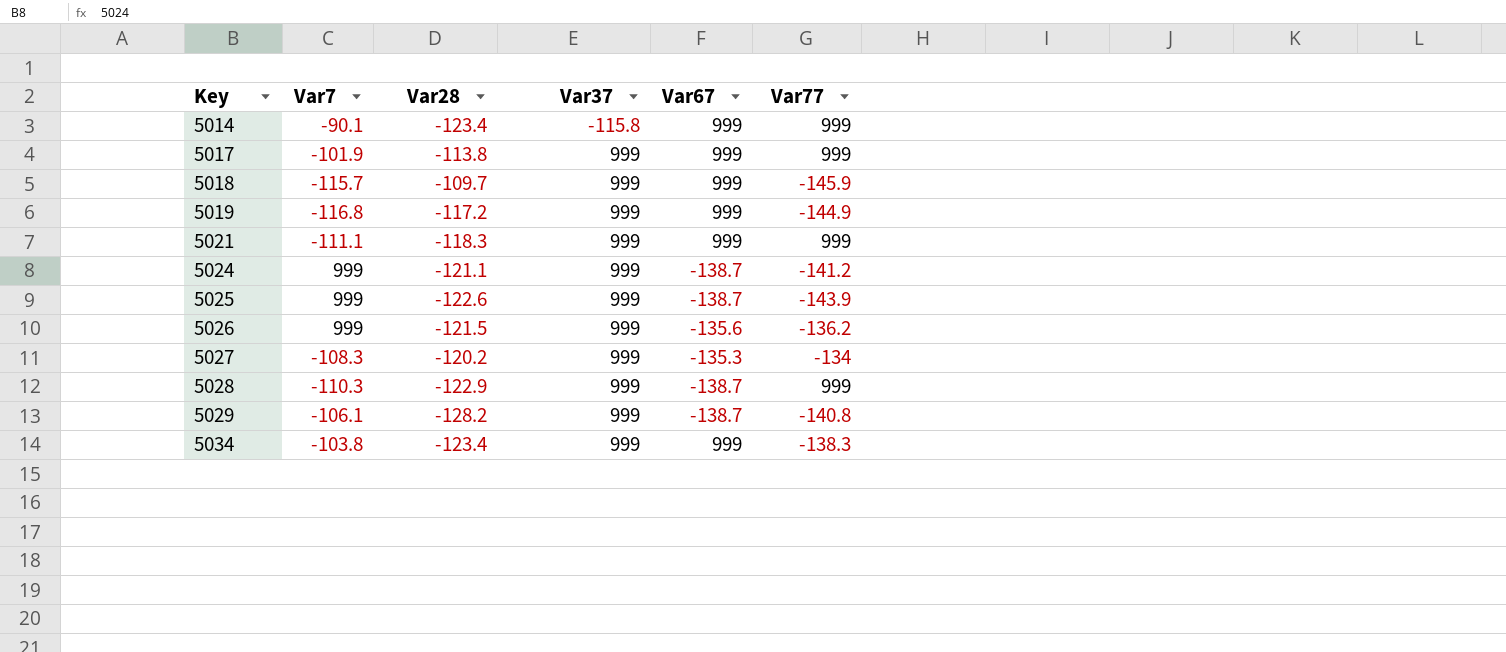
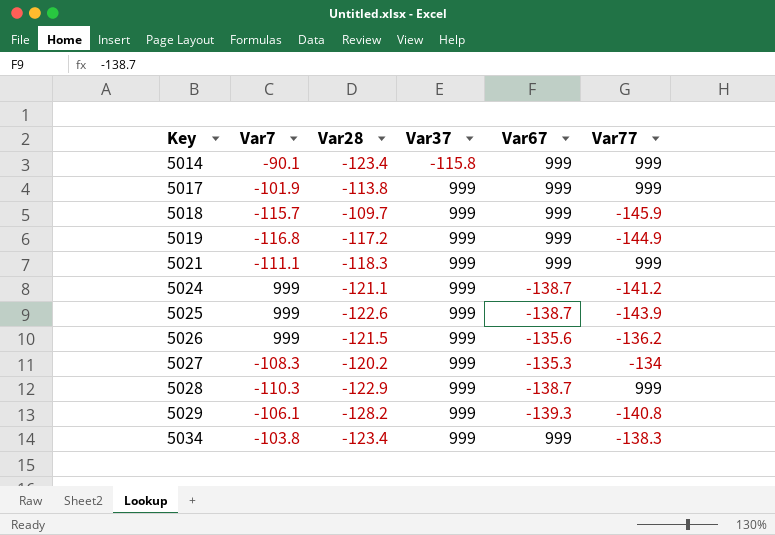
5029 | Var67: -138.7 -> -139.3

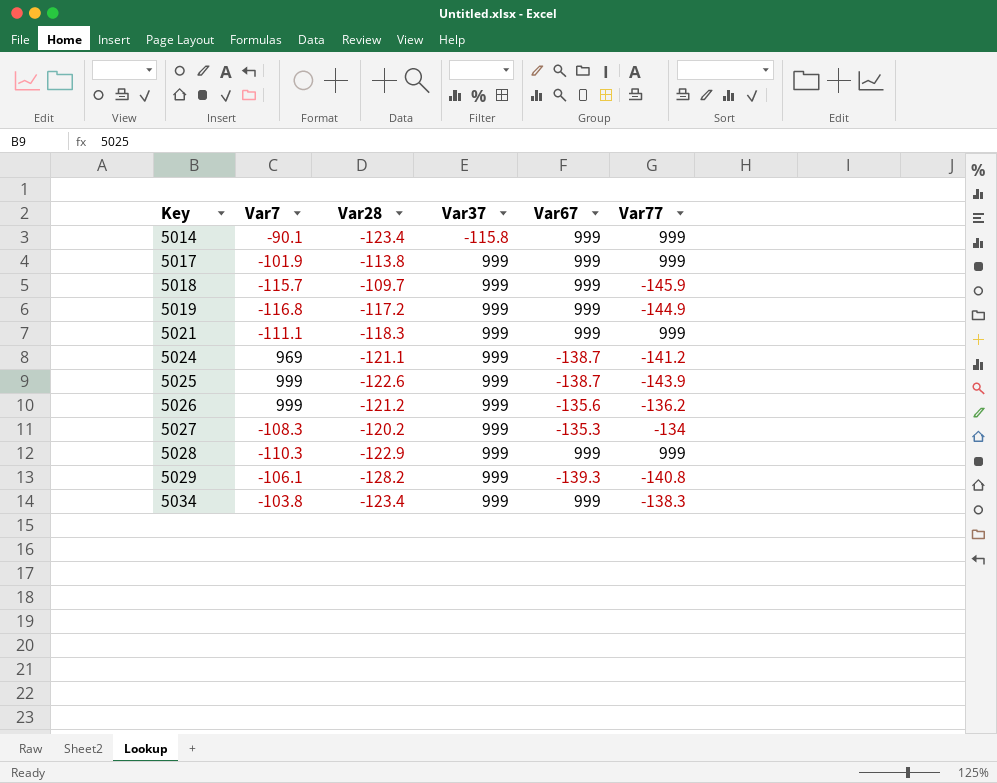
5024 | Var7: 999 -> 969
5026 | Var28: -121.5 -> -121.2
5028 | Var67: -138.7 -> 999

